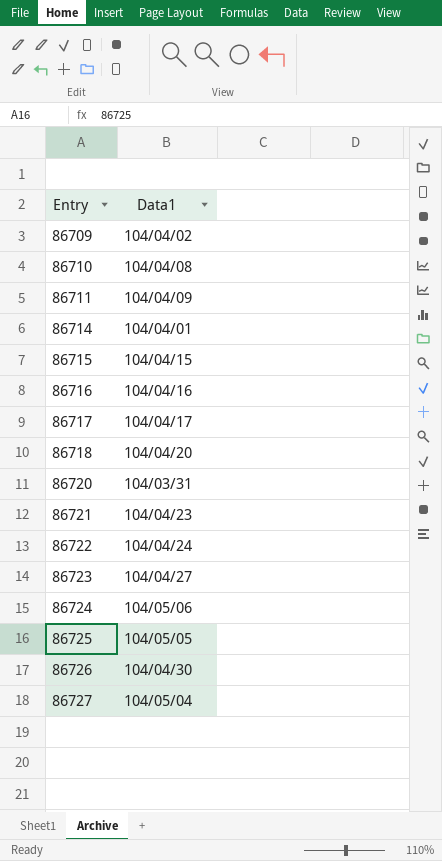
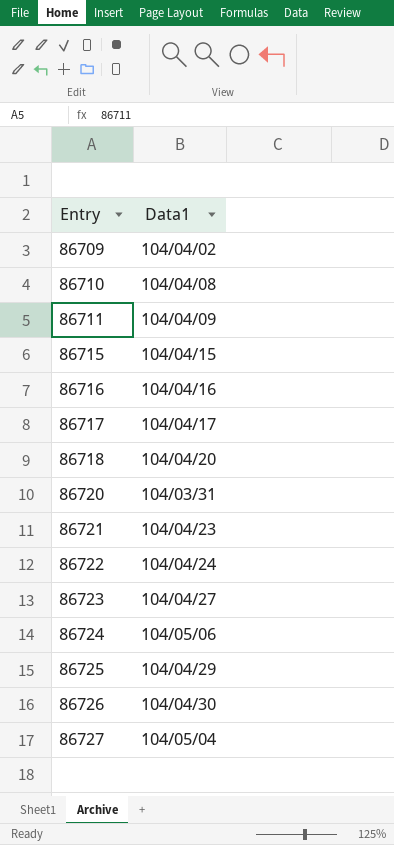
row 86714: 104/04/01 -> none
86725 | Data1: 104/05/05 -> 104/04/29

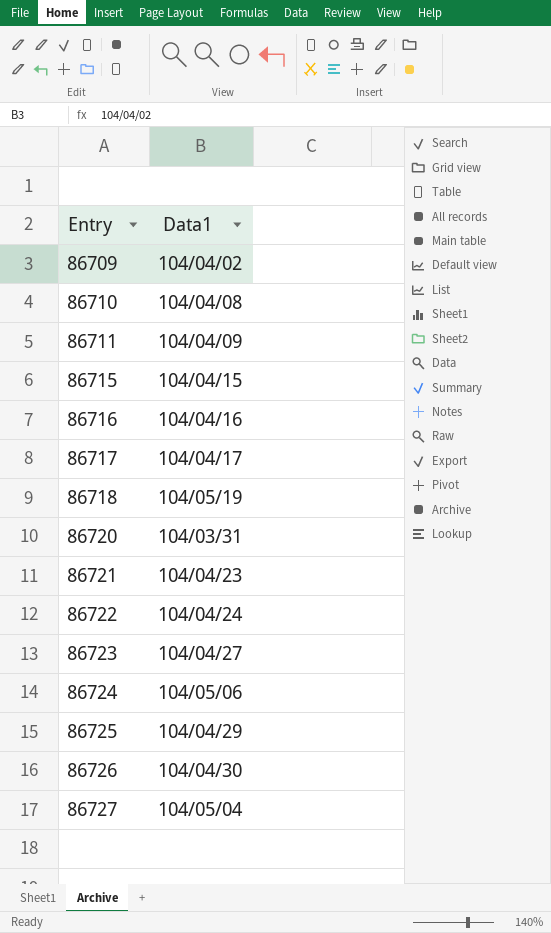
86718 | Data1: 104/04/20 -> 104/05/19

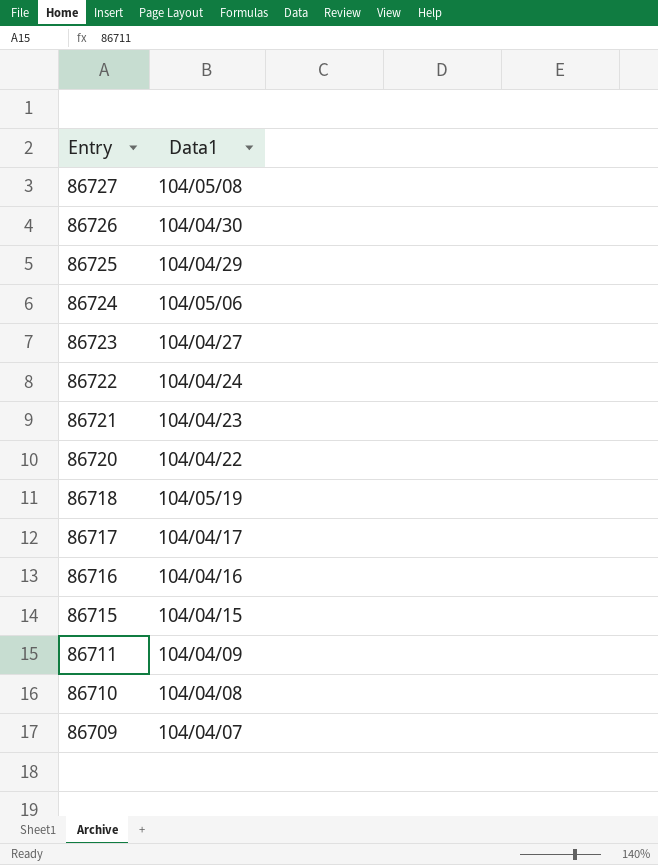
row order: Entry ascending -> Entry descending
86727 | Data1: 104/05/04 -> 104/05/08
86720 | Data1: 104/03/31 -> 104/04/22
86709 | Data1: 104/04/02 -> 104/04/07

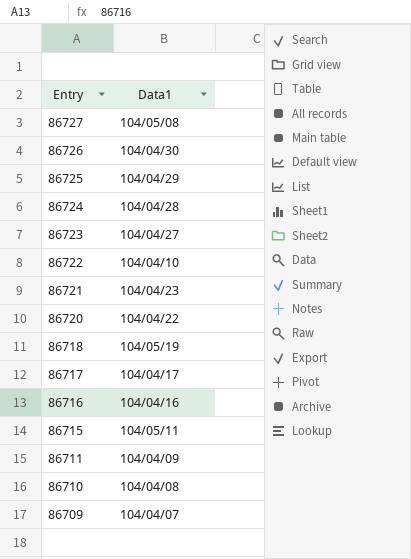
86724 | Data1: 104/05/06 -> 104/04/28
86722 | Data1: 104/04/24 -> 104/04/10
86715 | Data1: 104/04/15 -> 104/05/11

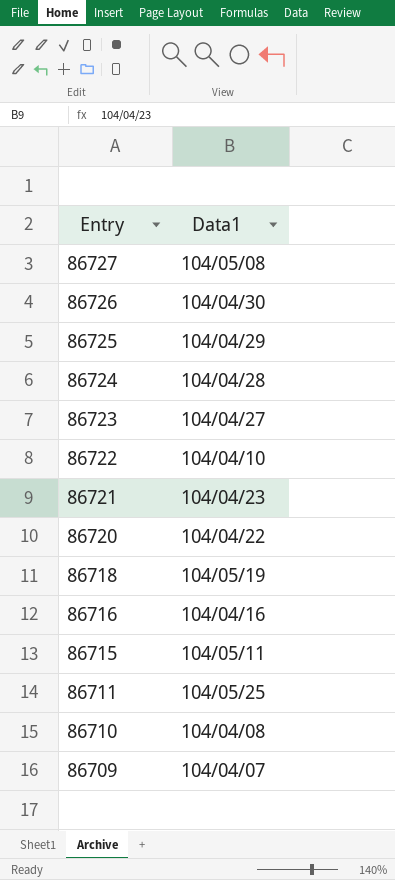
row 86717: 104/04/17 -> none
86711 | Data1: 104/04/09 -> 104/05/25

